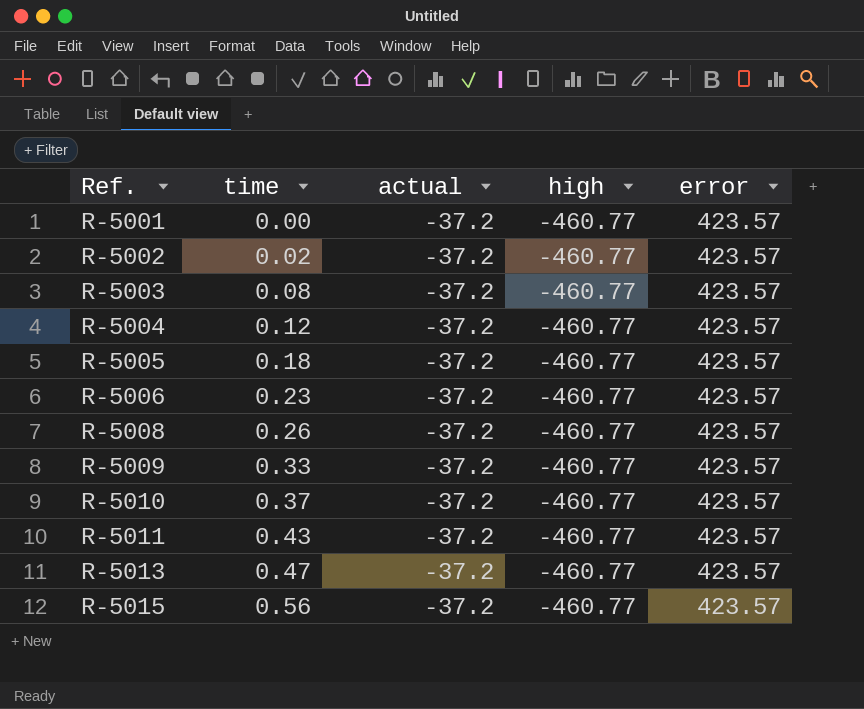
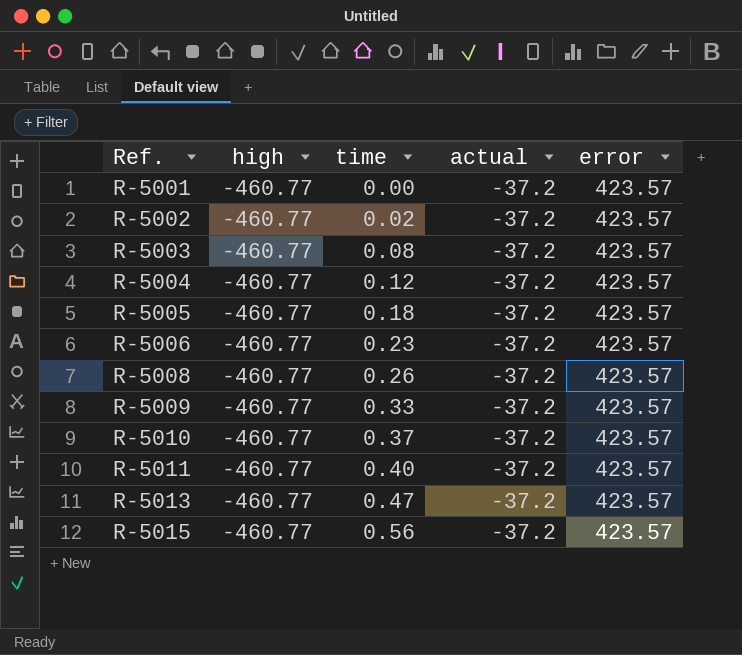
column high | position: 4 -> 2
R-5011 | time: 0.43 -> 0.40

